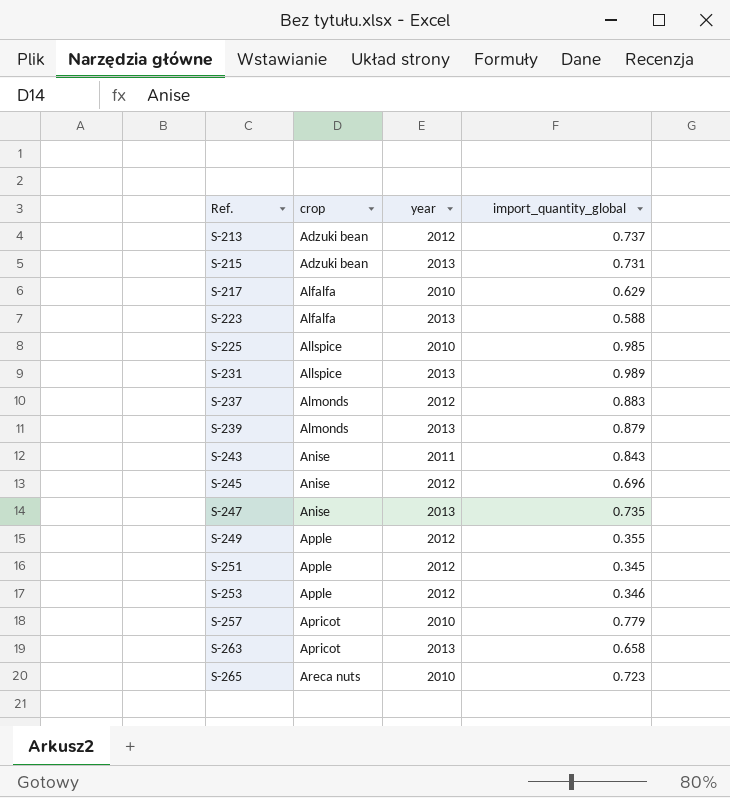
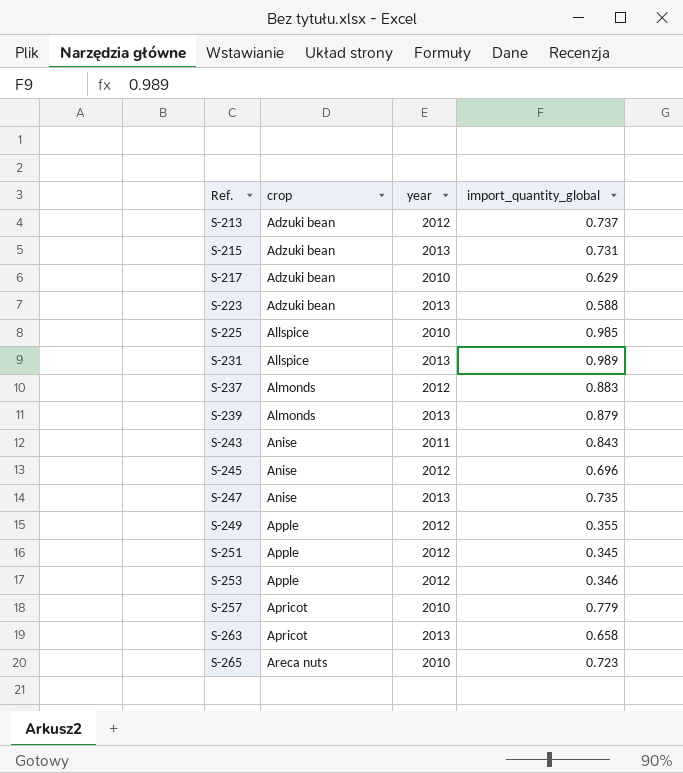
S-217 | crop: Alfalfa -> Adzuki bean
S-223 | crop: Alfalfa -> Adzuki bean

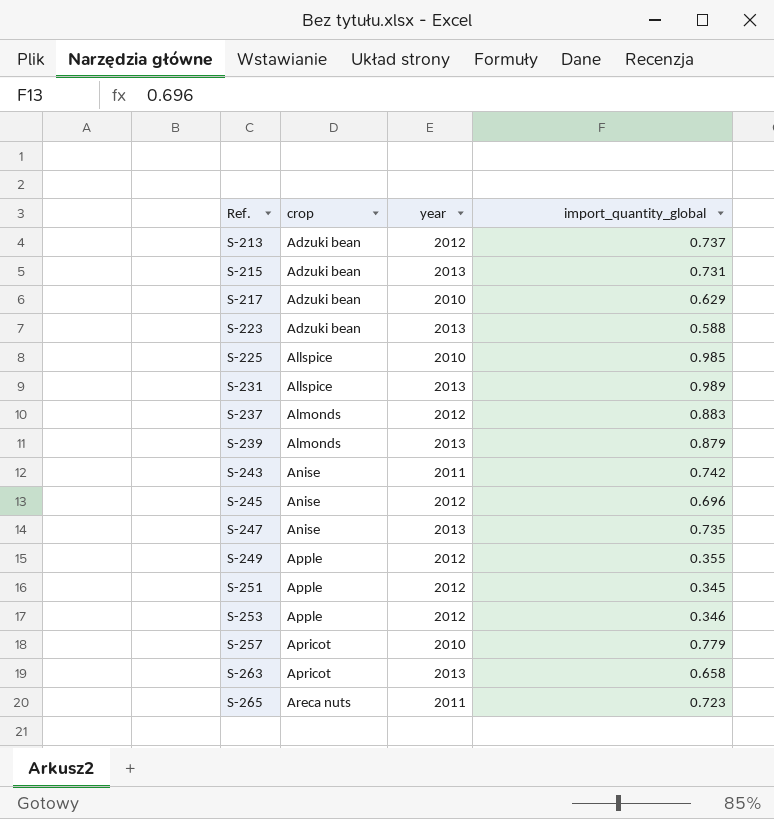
S-243 | import_quantity_global: 0.843 -> 0.742
S-265 | year: 2010 -> 2011

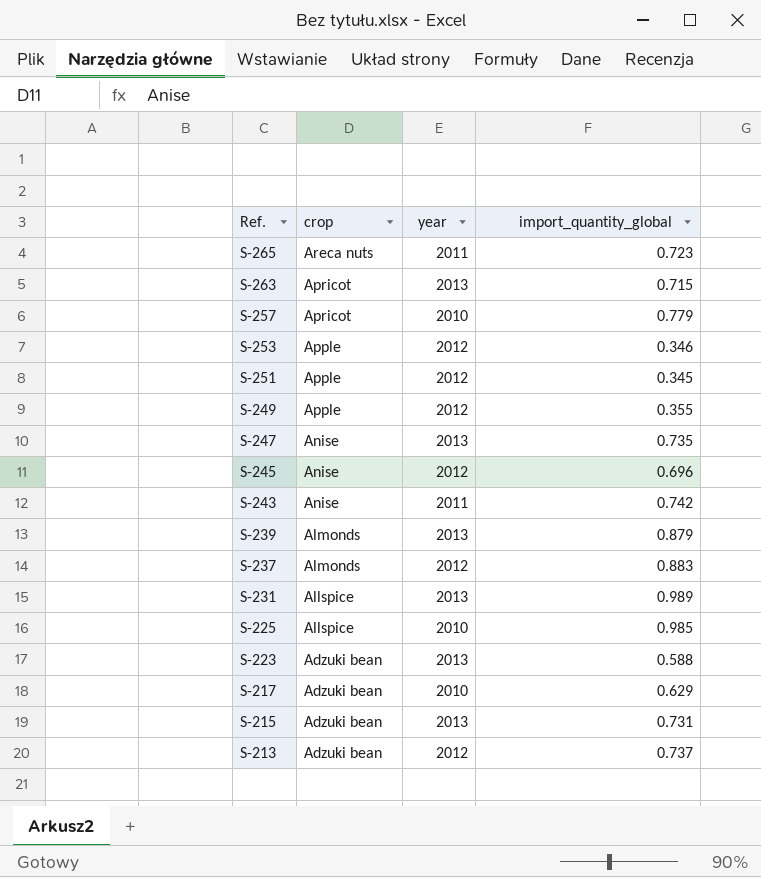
row order: Ref. ascending -> Ref. descending
S-263 | import_quantity_global: 0.658 -> 0.715

